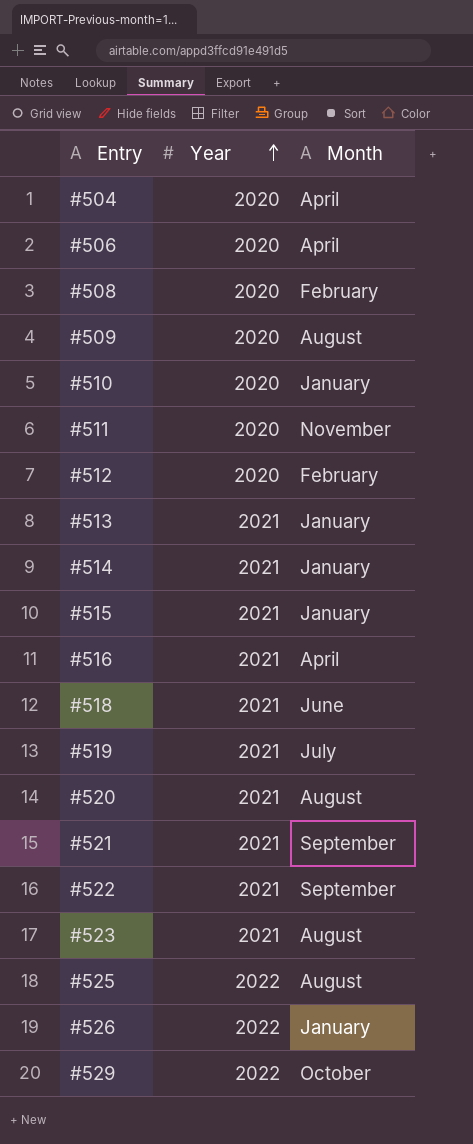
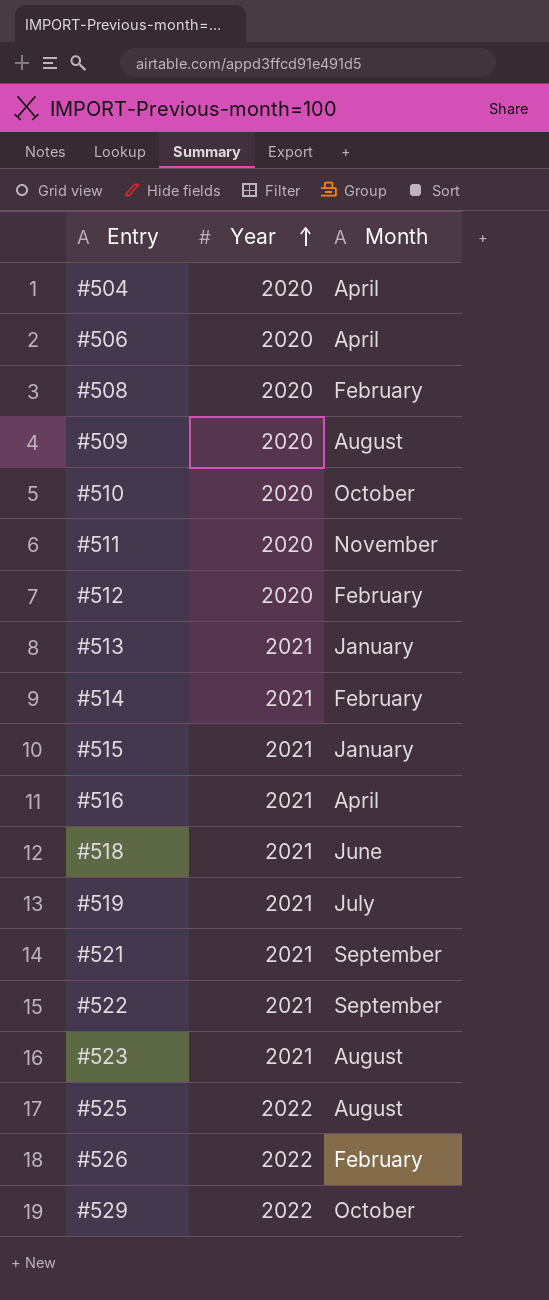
row #520: 2021 | August -> none
#510 | Month: January -> October
#514 | Month: January -> February
#526 | Month: January -> February

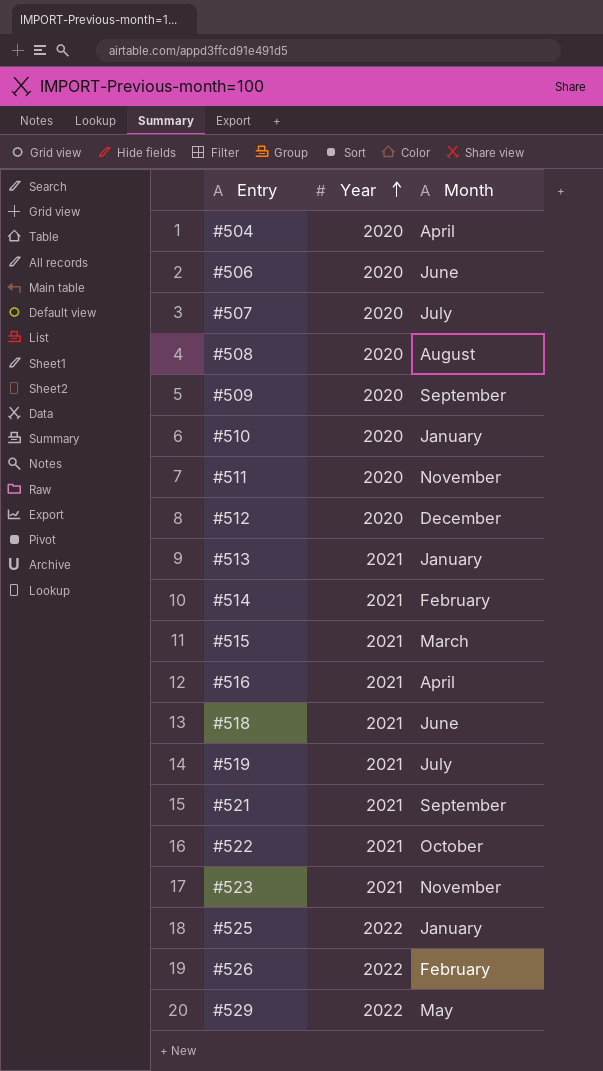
#506 | Month: April -> June
row #507: none -> 2020 | July
#508 | Month: February -> August
#509 | Month: August -> September
#510 | Month: October -> January
#512 | Month: February -> December
#515 | Month: January -> March
#522 | Month: September -> October
#523 | Month: August -> November
#525 | Month: August -> January
#529 | Month: October -> May

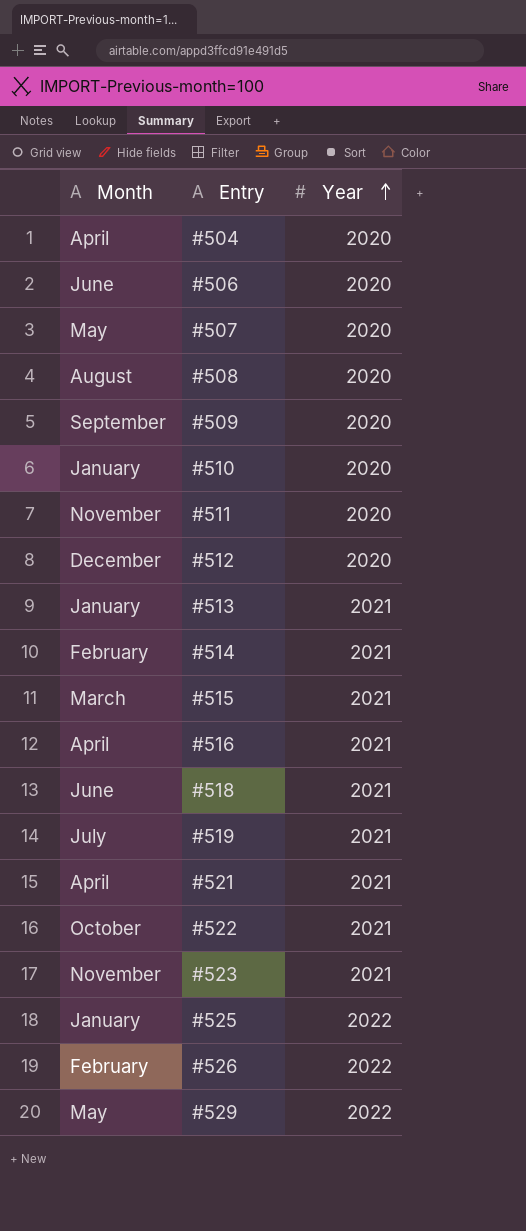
column Month | position: 3 -> 1
#507 | Month: July -> May
#521 | Month: September -> April

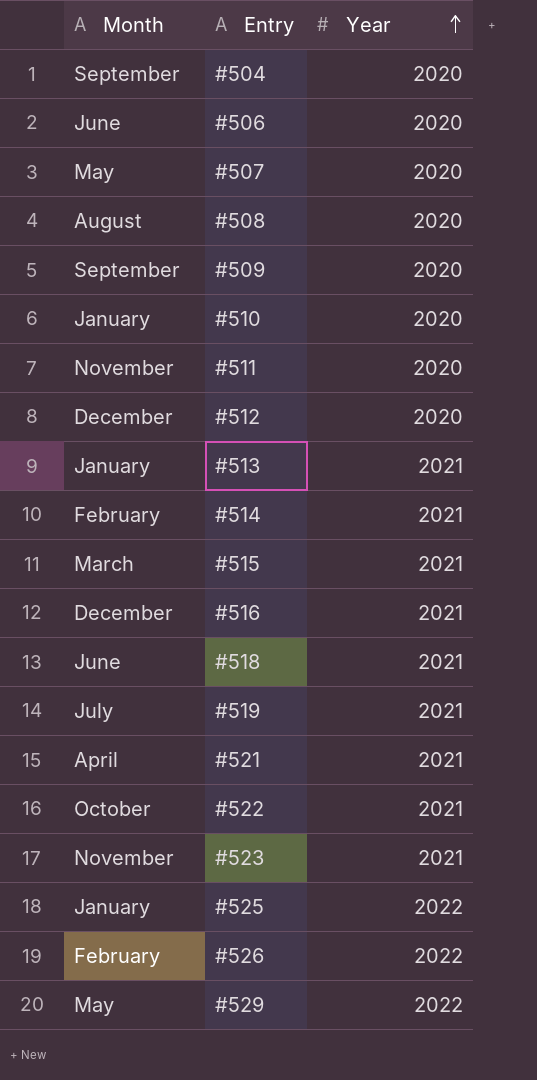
#504 | Month: April -> September
#516 | Month: April -> December

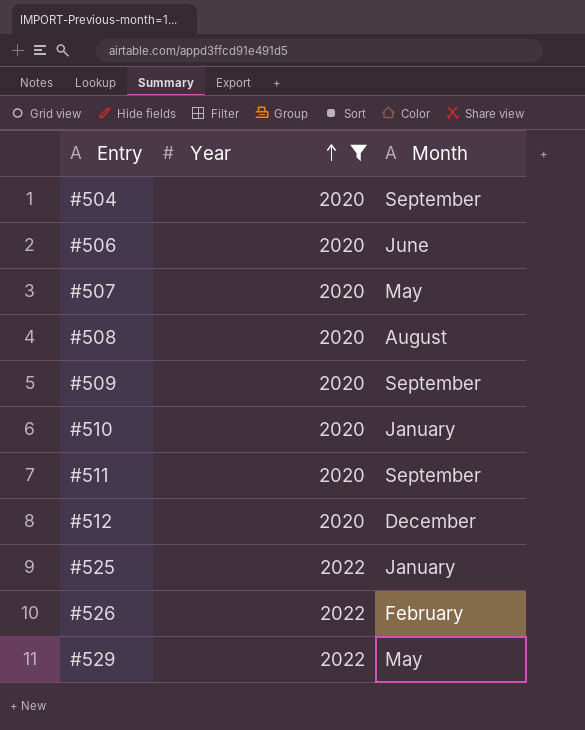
filter: none -> Year != 2021
column Month | position: 1 -> 3
#511 | Month: November -> September

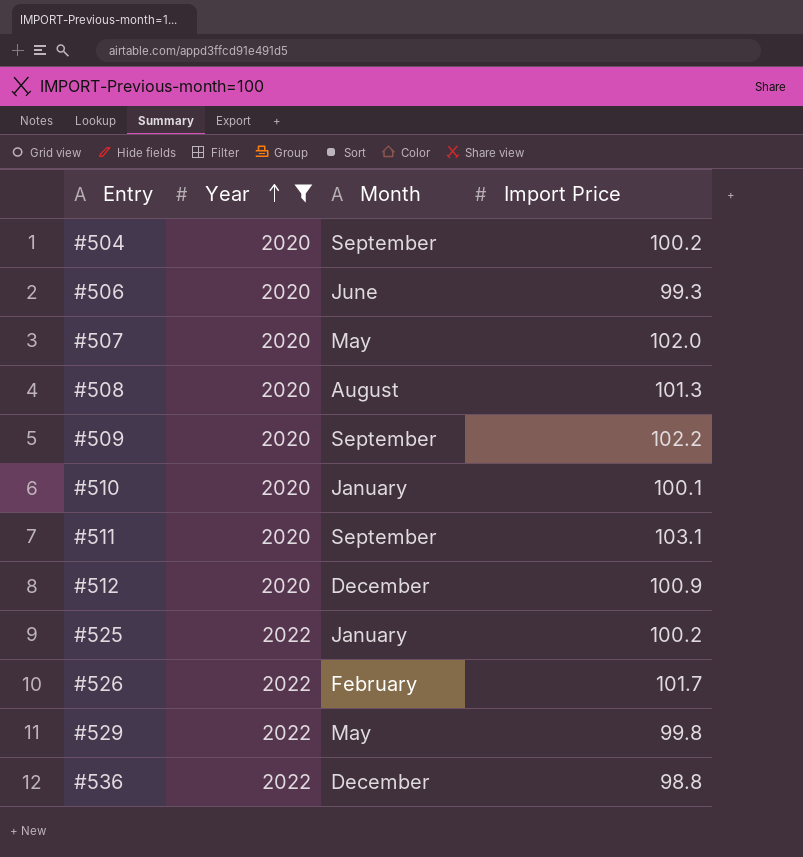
column Import Price | position: none -> 4
row #536: none -> 2022 | December | 98.8

